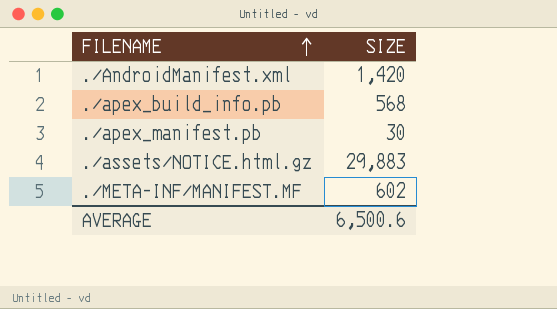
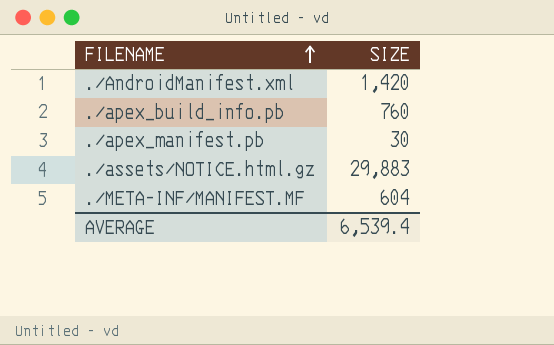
./apex_build_info.pb | SIZE: 568 -> 760
./META-INF/MANIFEST.MF | SIZE: 602 -> 604
AVERAGE | SIZE: 6,500.6 -> 6,539.4

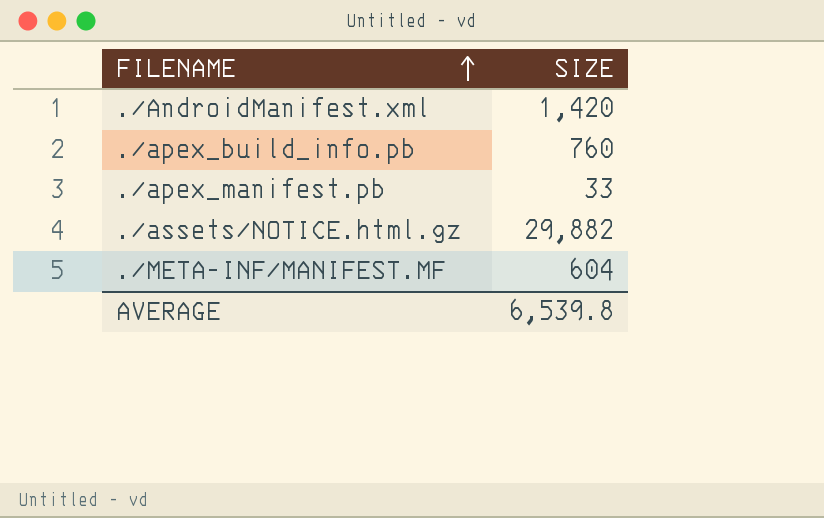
./apex_manifest.pb | SIZE: 30 -> 33
./assets/NOTICE.html.gz | SIZE: 29,883 -> 29,882
AVERAGE | SIZE: 6,539.4 -> 6,539.8

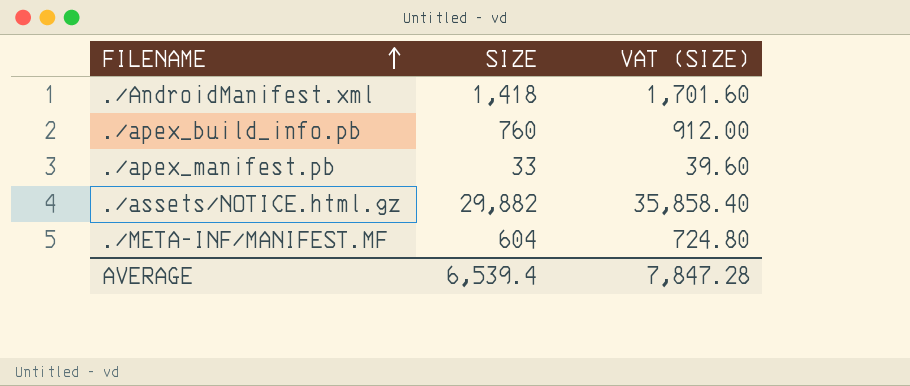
column VAT (SIZE) | formula: none -> [SIZE] * 1.2
./AndroidManifest.xml | SIZE: 1,420 -> 1,418
AVERAGE | SIZE: 6,539.8 -> 6,539.4

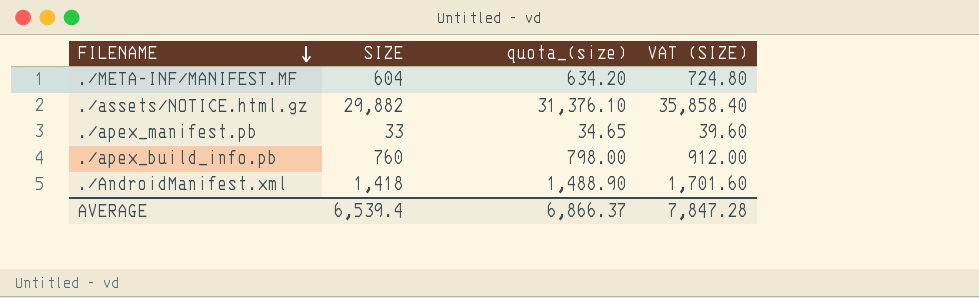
row order: FILENAME ascending -> FILENAME descending
column quota_(size) | formula: none -> [SIZE] * 1.05

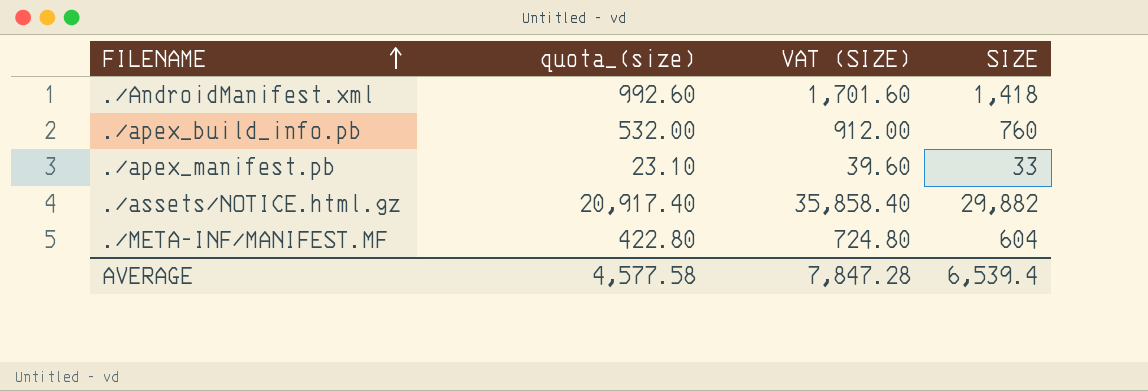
row order: FILENAME descending -> FILENAME ascending
column quota_(size) | formula: [SIZE] * 1.05 -> [SIZE] * 0.7
column SIZE | position: 2 -> 4
AVERAGE | quota_(size): 6,866.37 -> 4,577.58

